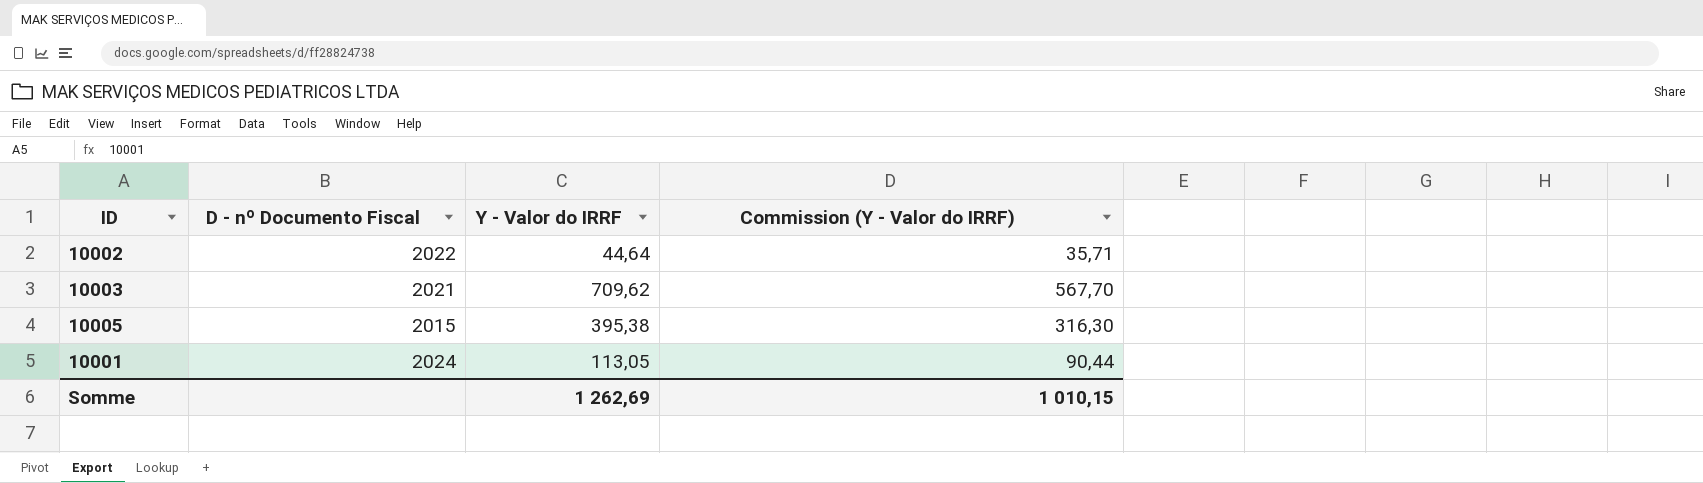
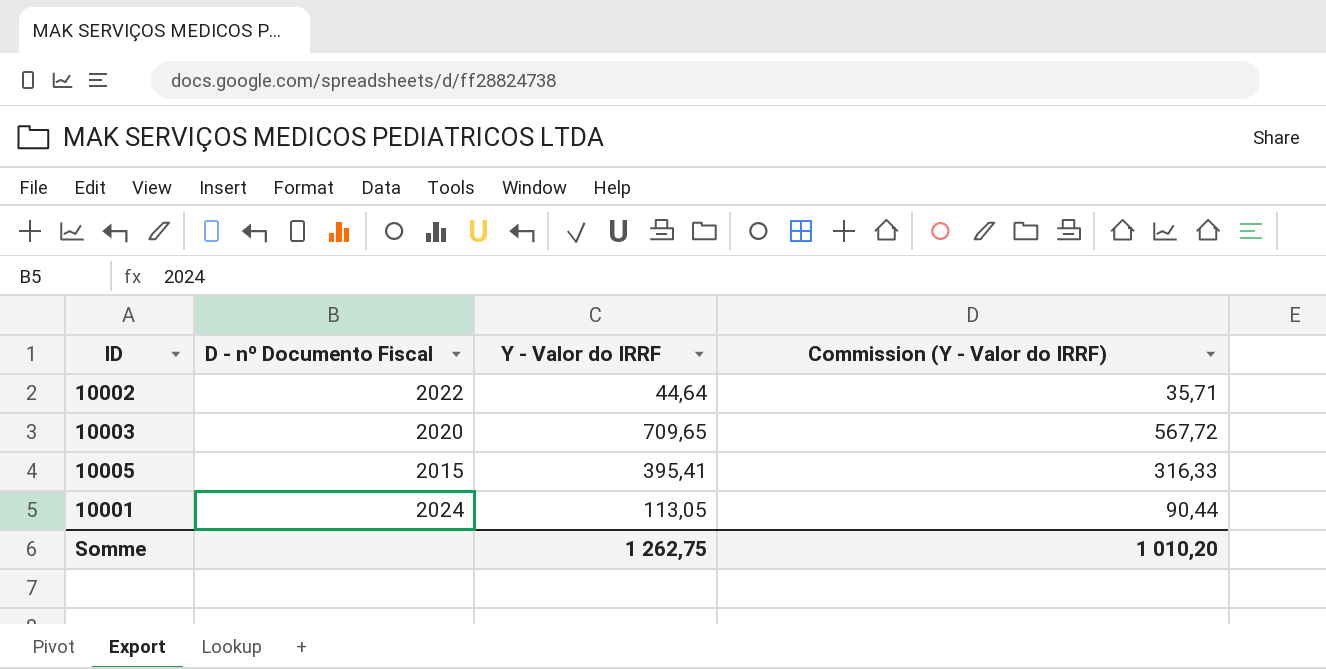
10003 | D - nº Documento Fiscal: 2021 -> 2020
10003 | Y - Valor do IRRF: 709,62 -> 709,65
10003 | Commission (Y - Valor do IRRF): 567,70 -> 567,72
10005 | Y - Valor do IRRF: 395,38 -> 395,41
10005 | Commission (Y - Valor do IRRF): 316,30 -> 316,33
Somme | Y - Valor do IRRF: 1 262,69 -> 1 262,75
Somme | Commission (Y - Valor do IRRF): 1 010,15 -> 1 010,20

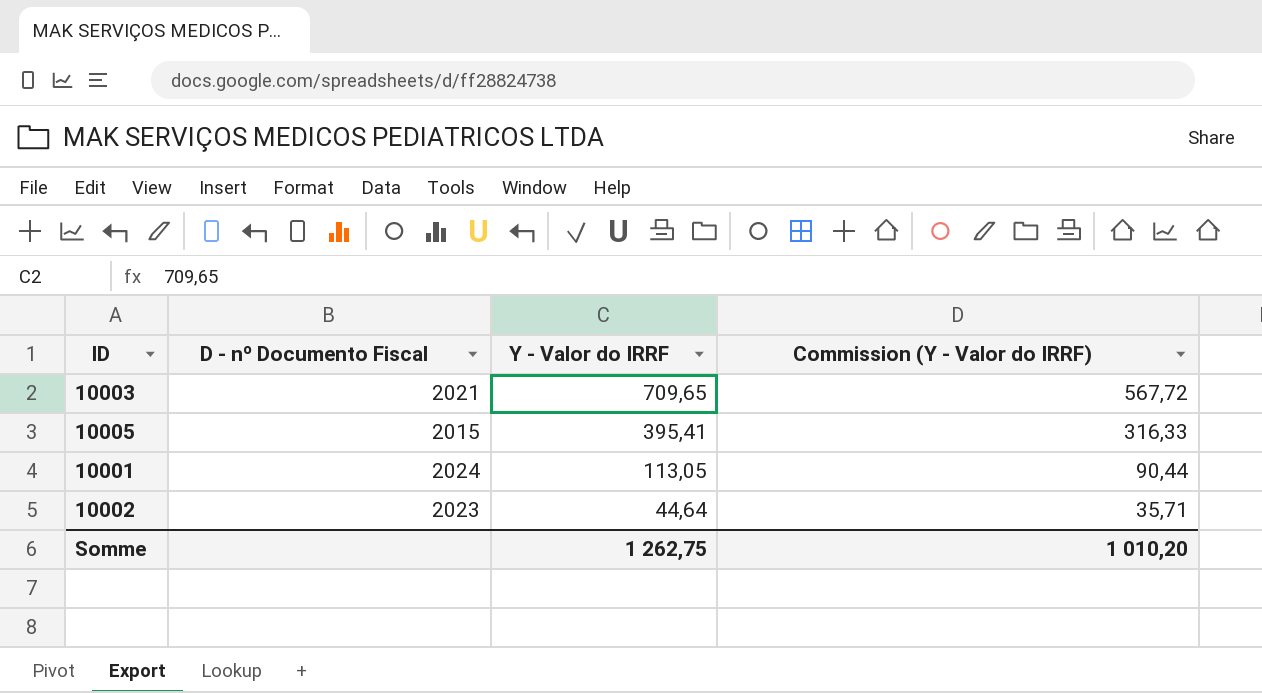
row order: none -> Y - Valor do IRRF descending
10003 | D - nº Documento Fiscal: 2020 -> 2021
10002 | D - nº Documento Fiscal: 2022 -> 2023

